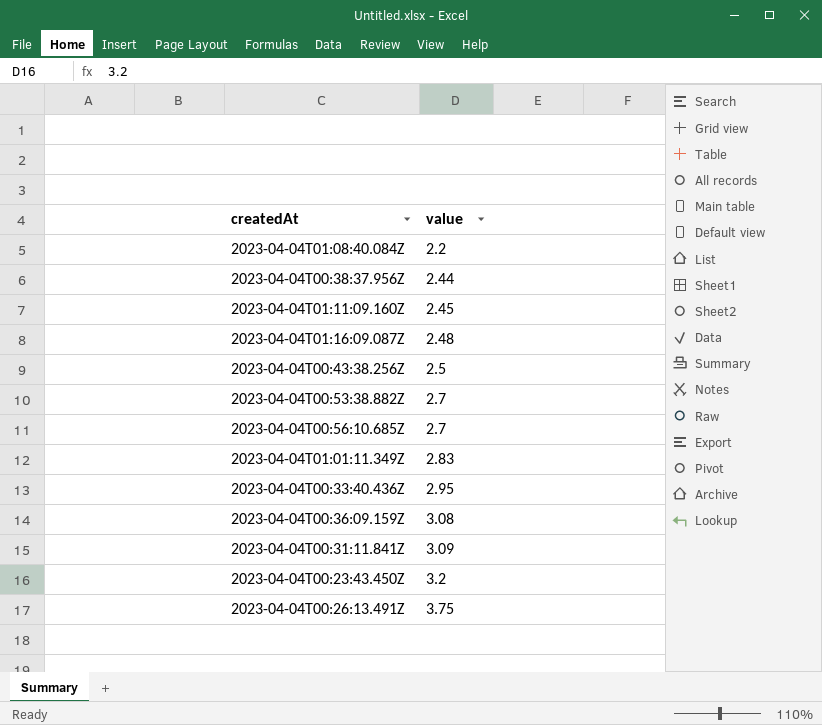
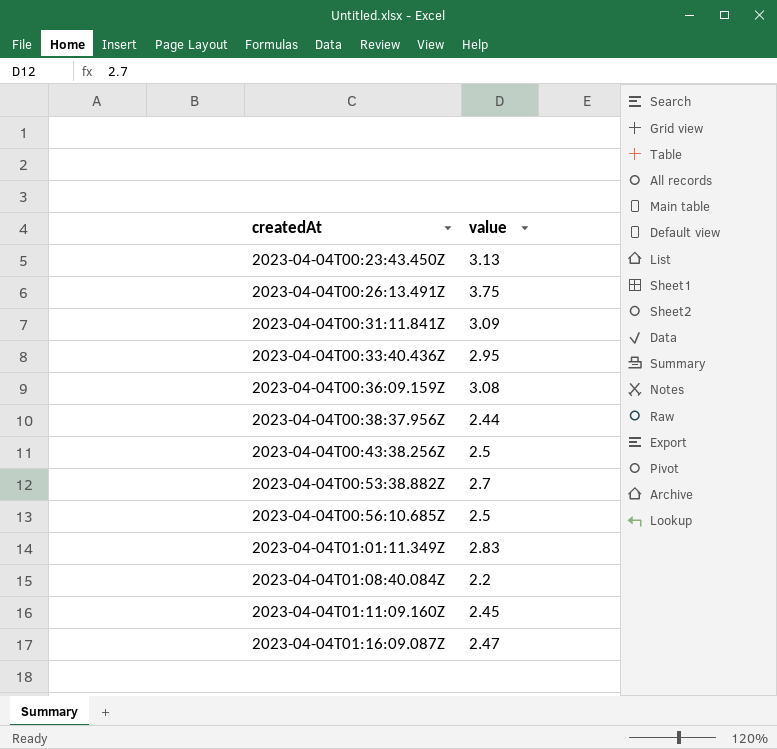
row order: value ascending -> createdAt ascending
2023-04-04T00:23:43.450Z | value: 3.2 -> 3.13
2023-04-04T00:56:10.685Z | value: 2.7 -> 2.5
2023-04-04T01:16:09.087Z | value: 2.48 -> 2.47

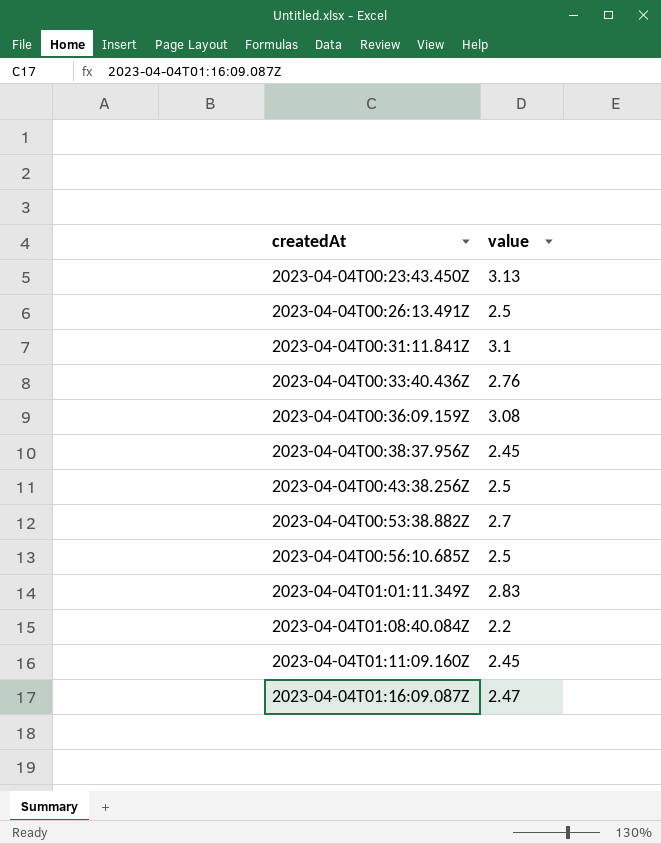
2023-04-04T00:26:13.491Z | value: 3.75 -> 2.5
2023-04-04T00:31:11.841Z | value: 3.09 -> 3.1
2023-04-04T00:33:40.436Z | value: 2.95 -> 2.76
2023-04-04T00:38:37.956Z | value: 2.44 -> 2.45

